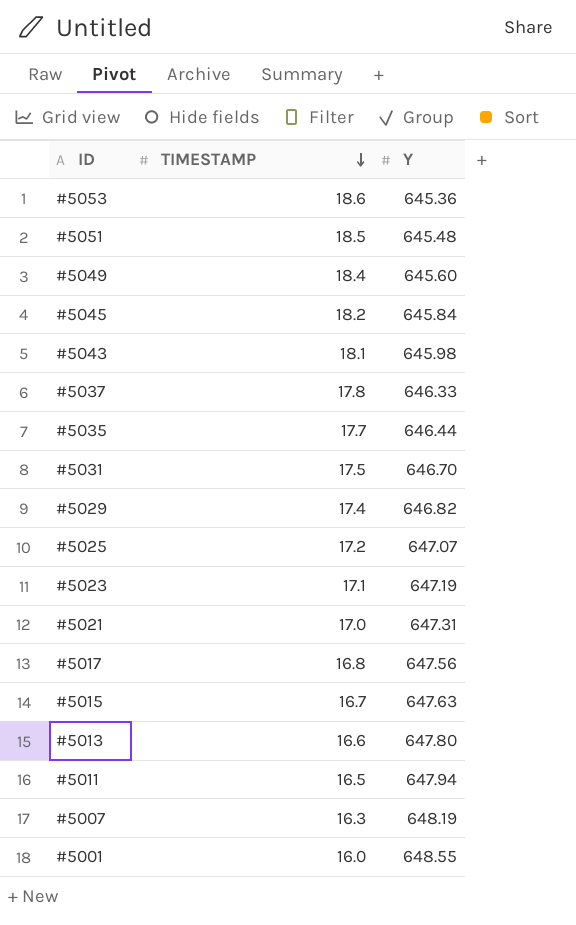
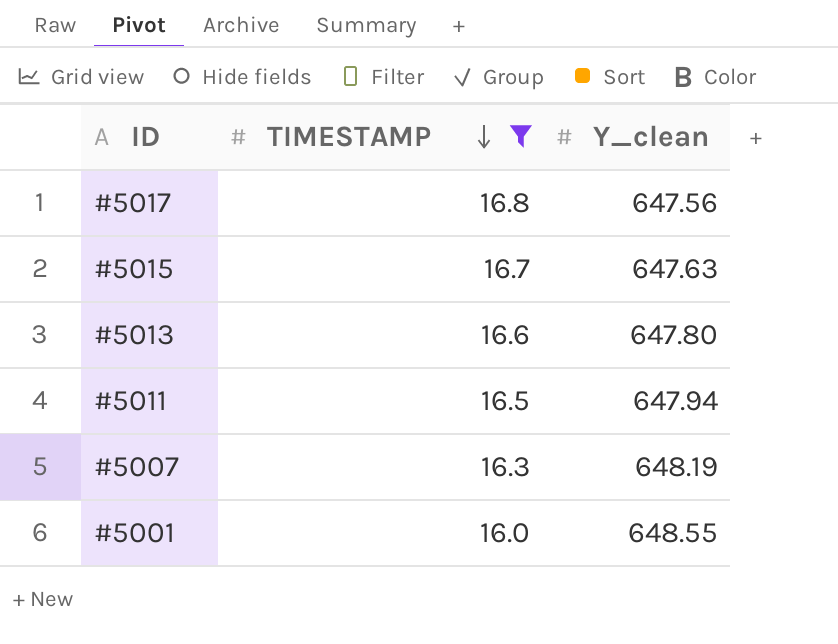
filter: none -> TIMESTAMP <= 16.8
column name: Y -> Y_clean

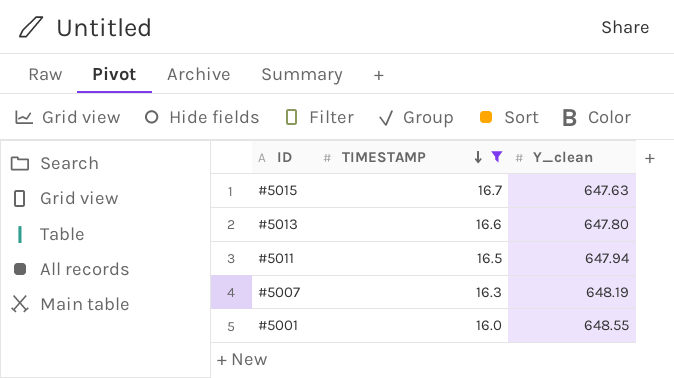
row #5017: 16.8 | 647.56 -> none

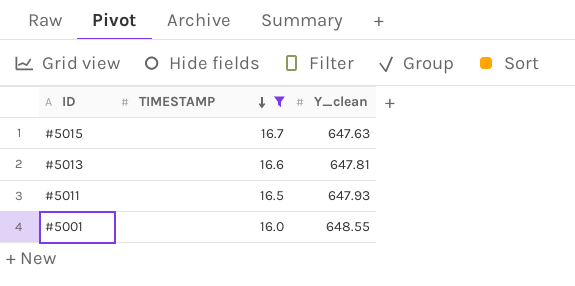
row #5007: 16.3 | 648.19 -> none
#5013 | Y_clean: 647.80 -> 647.81
#5011 | Y_clean: 647.94 -> 647.93

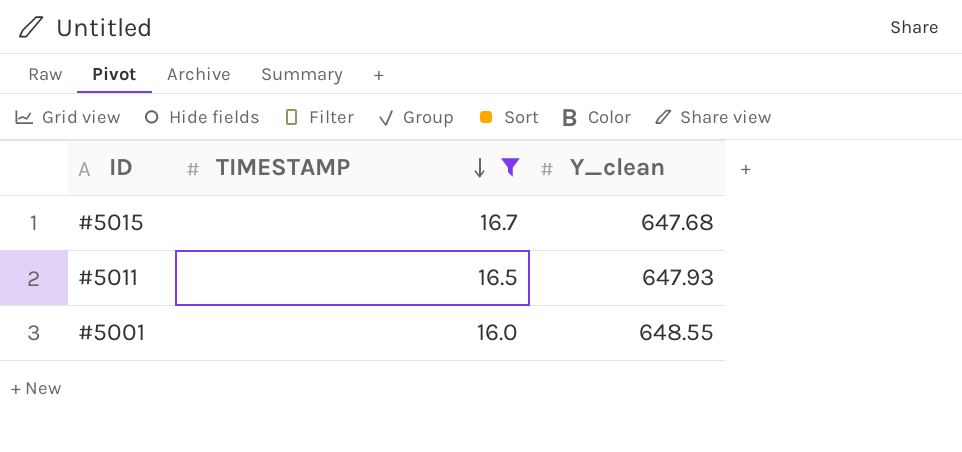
row #5013: 16.6 | 647.81 -> none
#5015 | Y_clean: 647.63 -> 647.68

